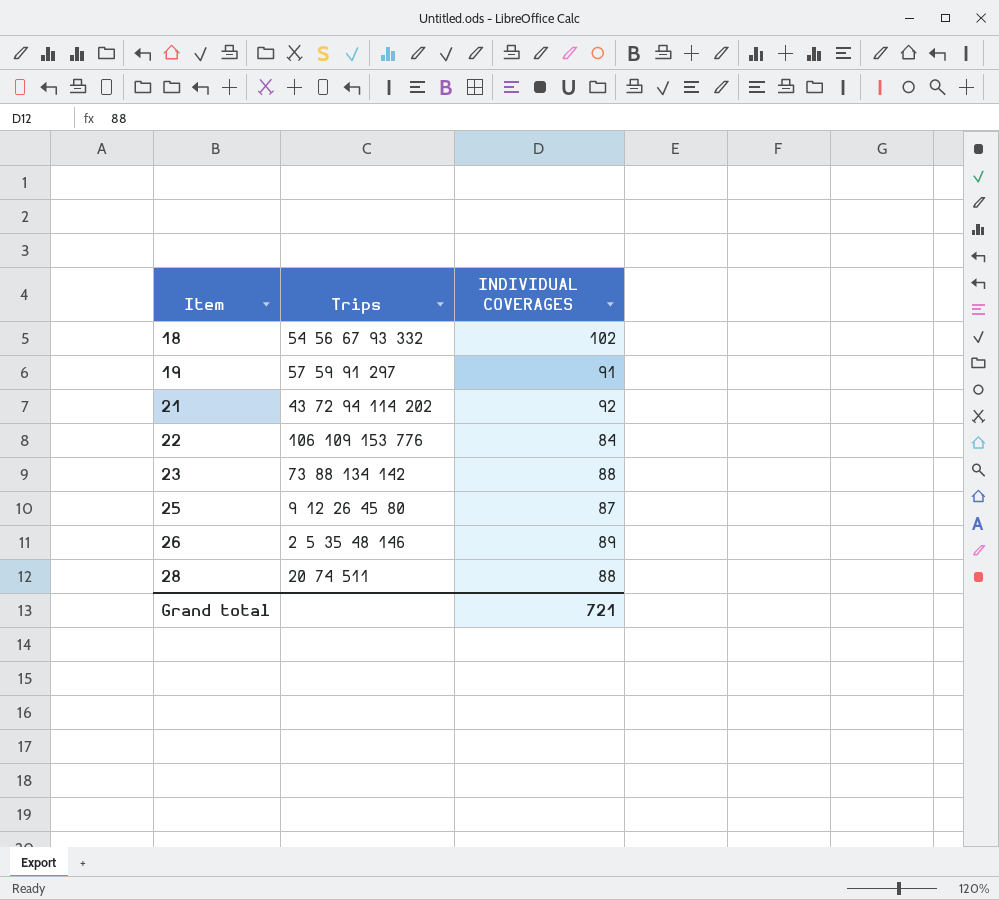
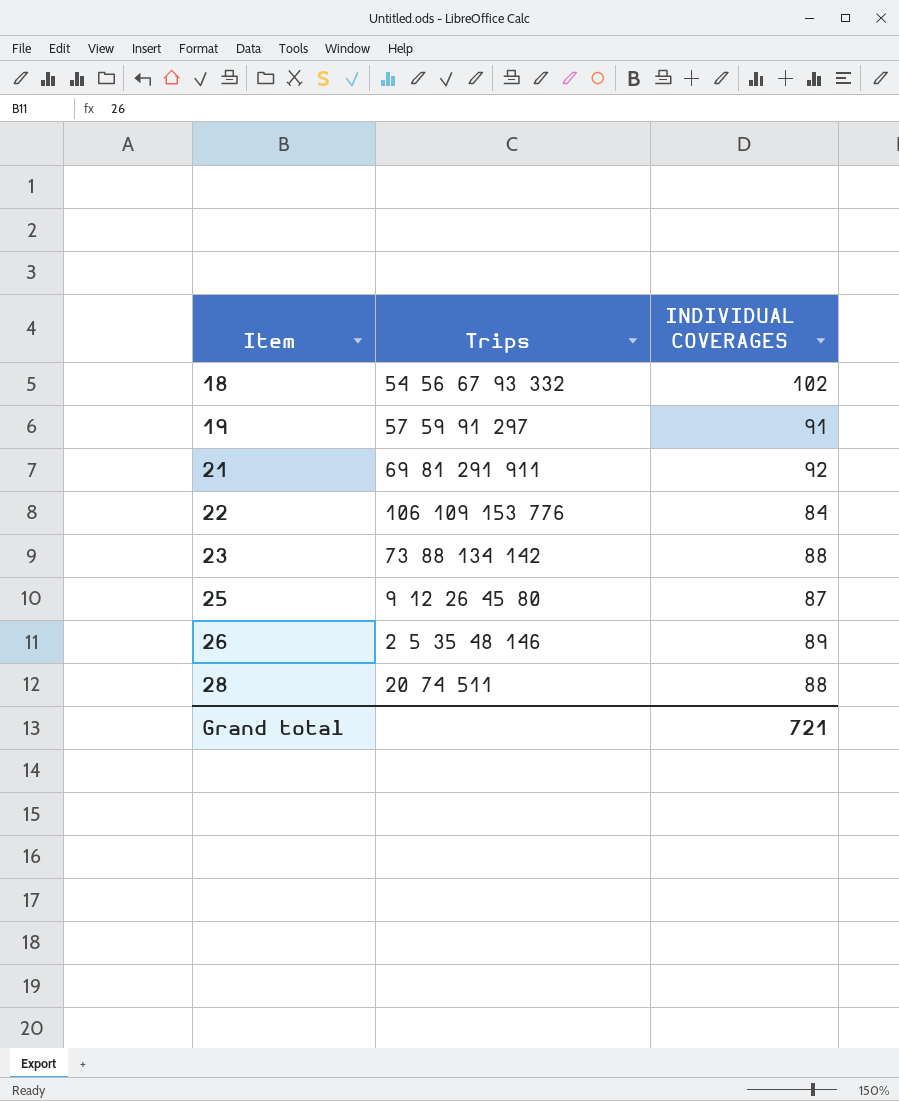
21 | Trips: 43 72 94 114 202 -> 69 81 291 911

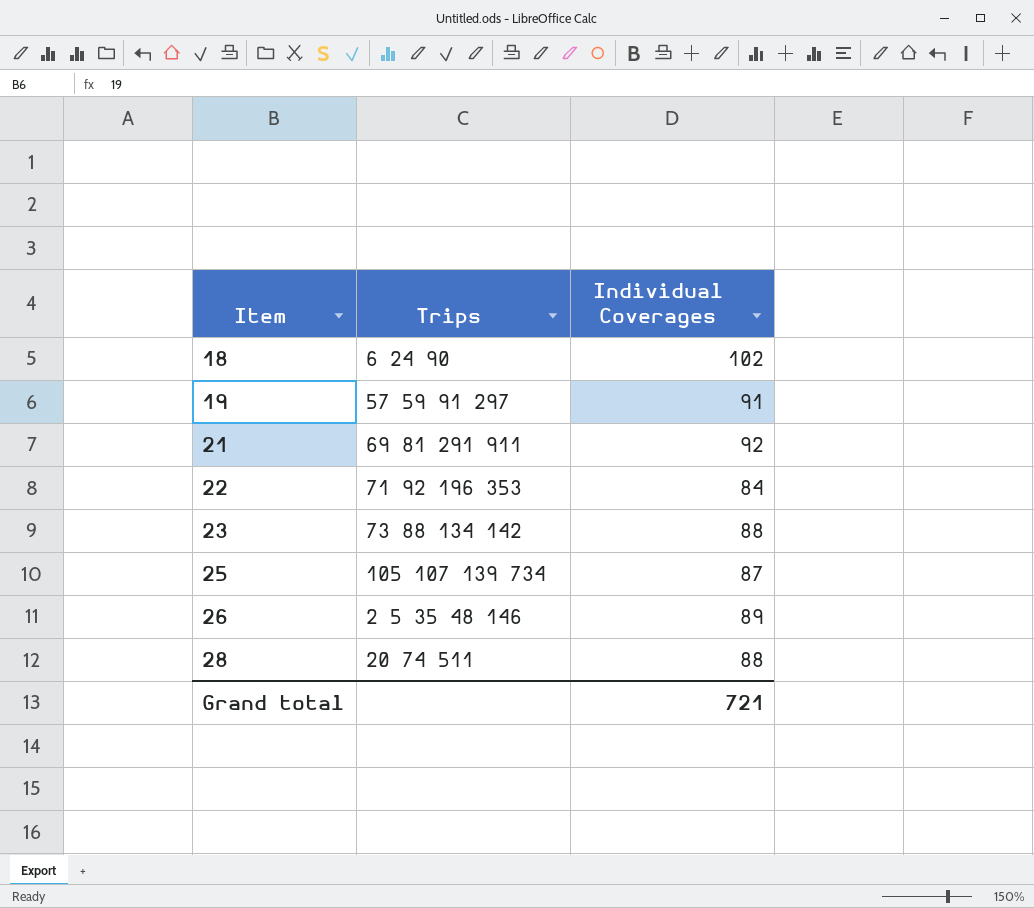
column name: INDIVIDUAL COVERAGES -> Individual Coverages
18 | Trips: 54 56 67 93 332 -> 6 24 90
22 | Trips: 106 109 153 776 -> 71 92 196 353
25 | Trips: 9 12 26 45 80 -> 105 107 139 734

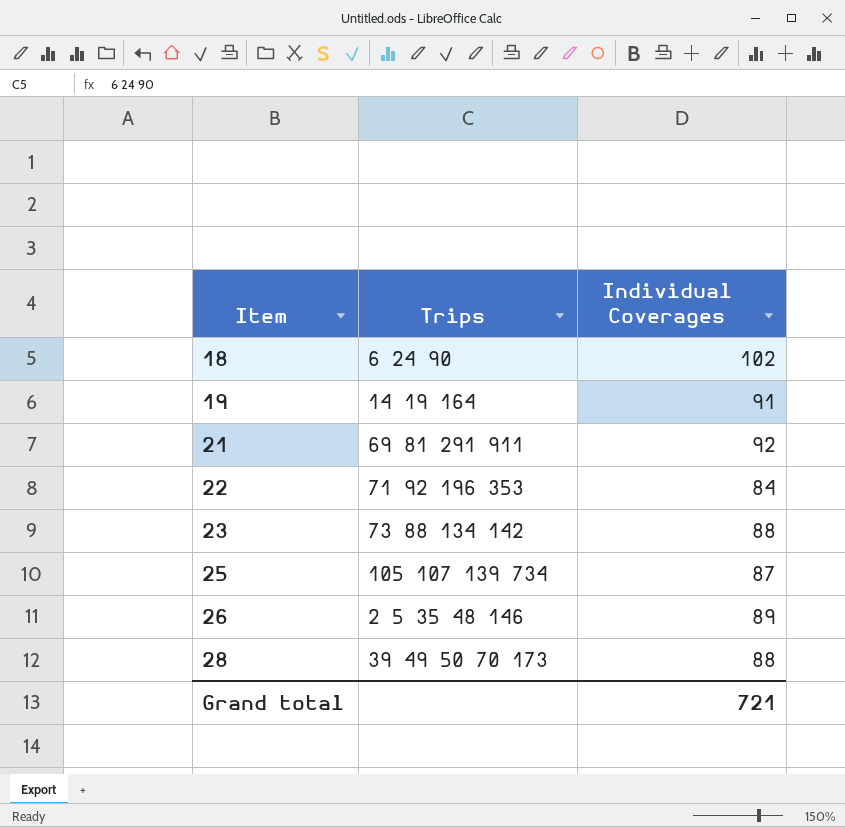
19 | Trips: 57 59 91 297 -> 14 19 164
28 | Trips: 20 74 511 -> 39 49 50 70 173

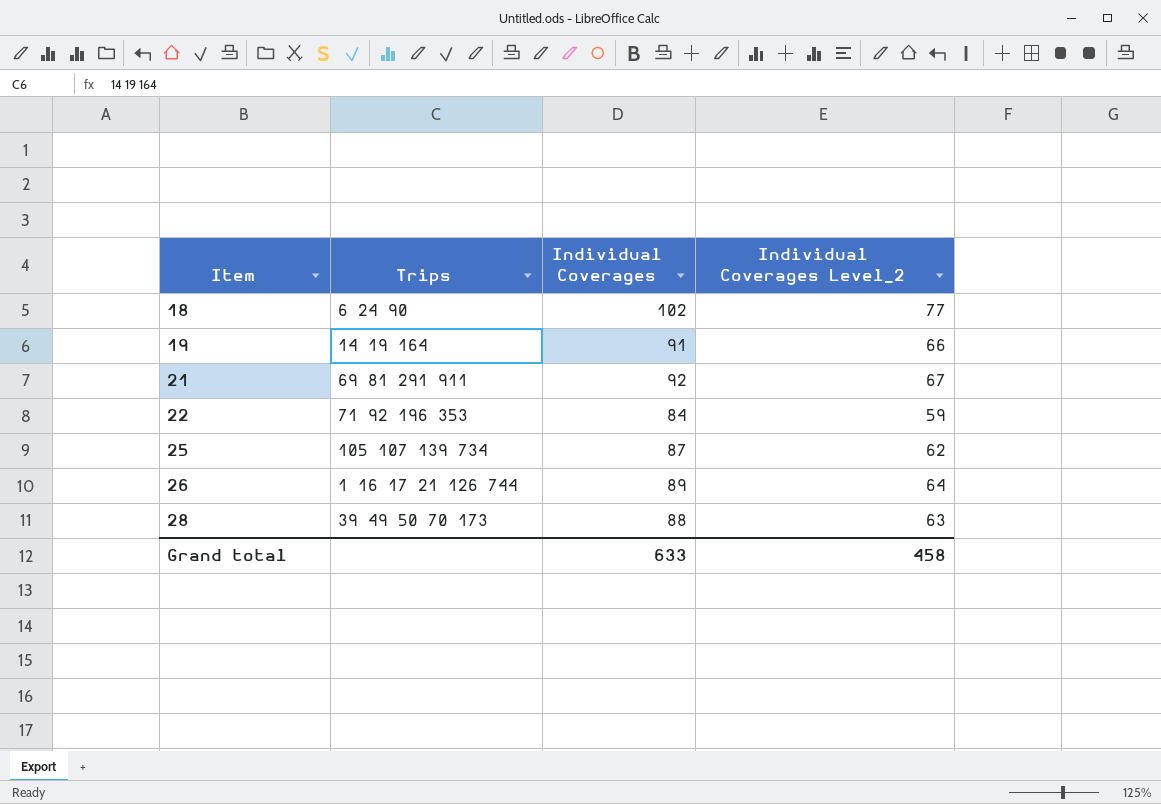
column Individual Coverages Level_2 | formula: none -> [Individual Coverages] - 25
row 23: 73 88 134 142 | 88 -> none
26 | Trips: 2 5 35 48 146 -> 1 16 17 21 126 744
Grand total | Individual Coverages: 721 -> 633

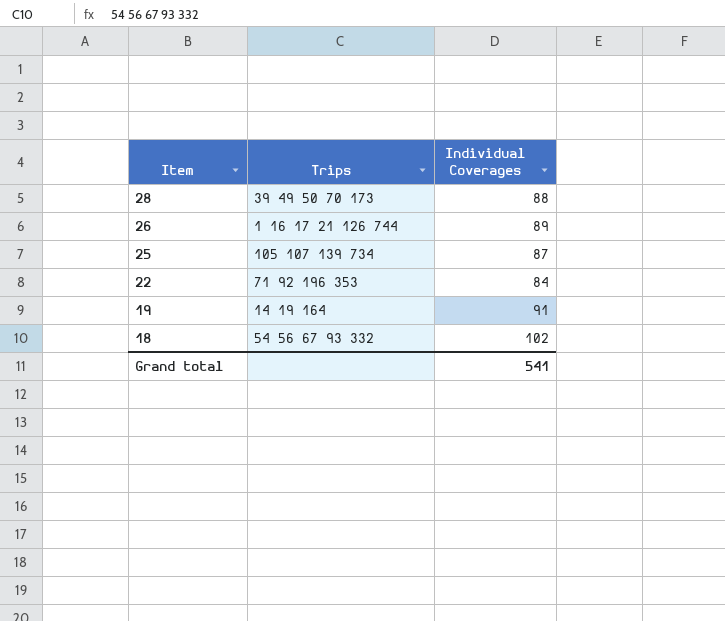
row order: Item ascending -> Item descending
column Individual Coverages Level_2 | formula: [Individual Coverages] - 25 -> none
row 21: 69 81 291 911 | 92 | 67 -> none
18 | Trips: 6 24 90 -> 54 56 67 93 332
Grand total | Individual Coverages: 633 -> 541

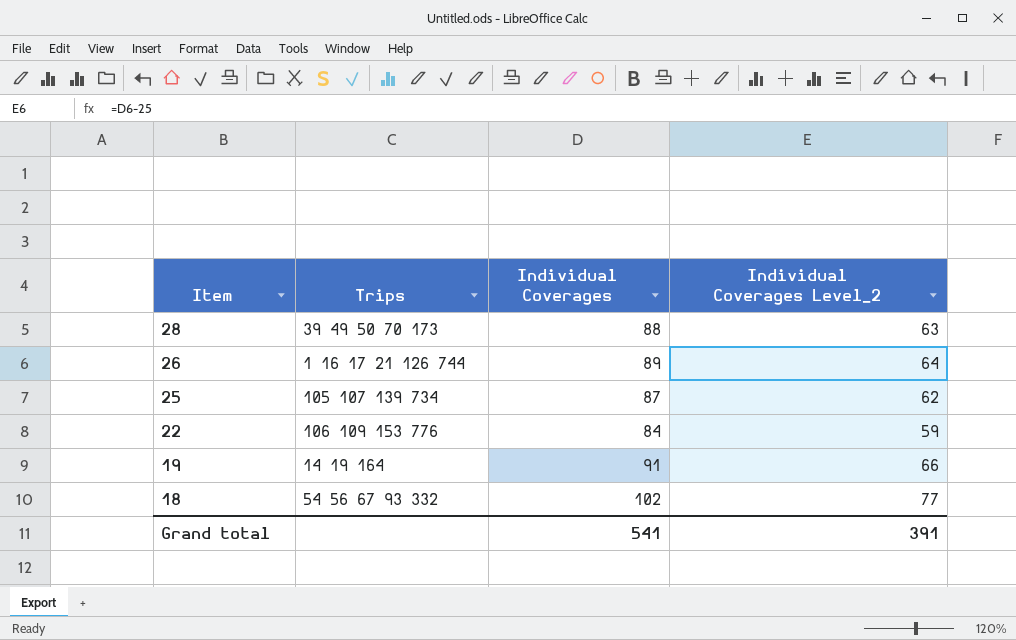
column Individual Coverages Level_2 | formula: none -> [Individual Coverages] - 25
22 | Trips: 71 92 196 353 -> 106 109 153 776

